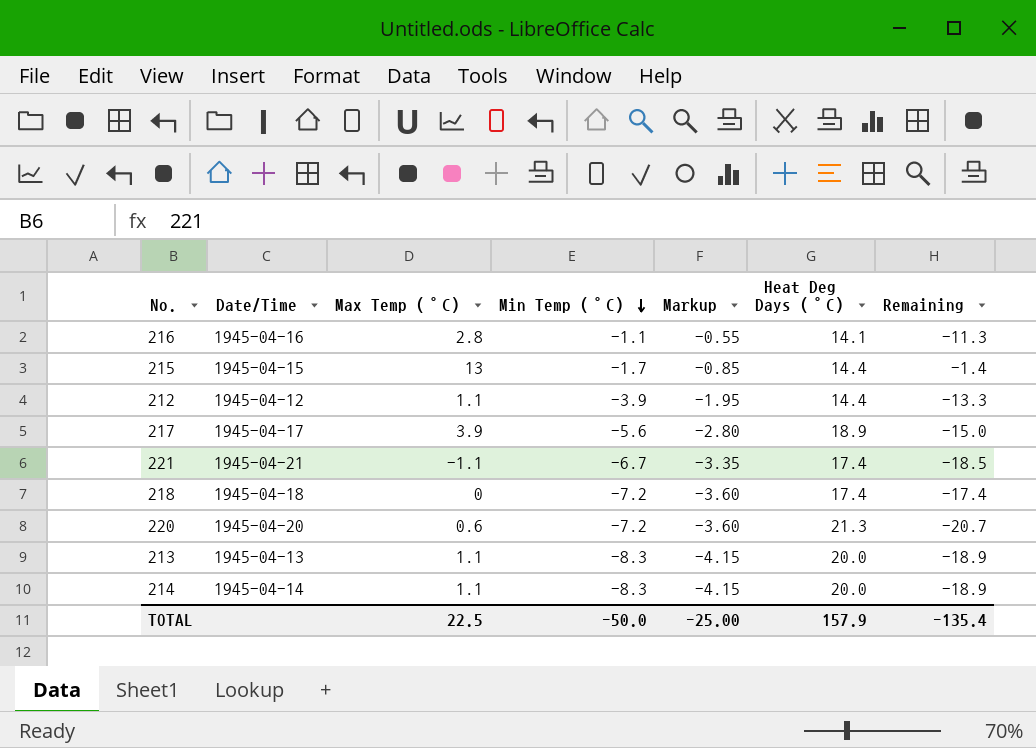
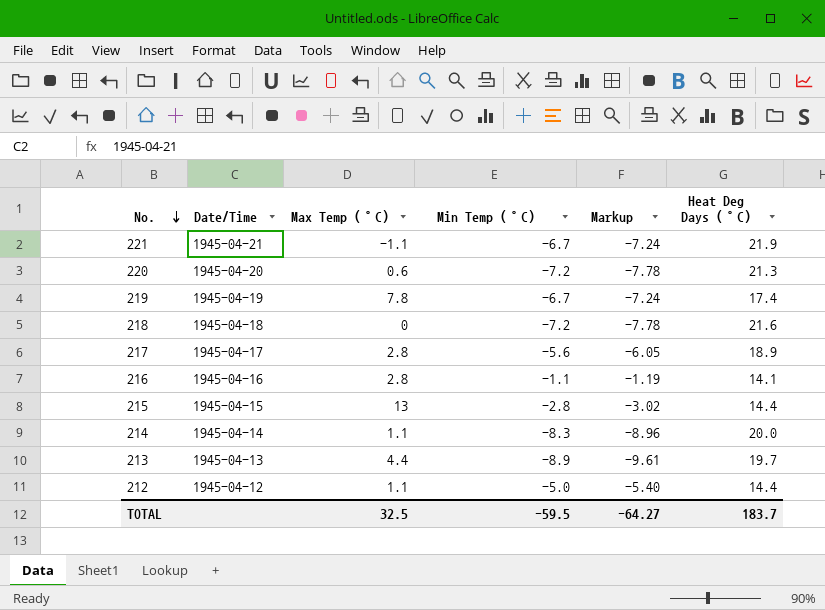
row order: Min Temp (°C) descending -> No. descending
column Remaining | formula: [Max Temp (°C)] - [Heat Deg Days (°C)] -> none
column Markup | formula: [Min Temp (°C)] * 0.5 -> [Min Temp (°C)] * 1.08
221 | Heat Deg Days (°C): 17.4 -> 21.9
row 219: none -> 1945-04-19 | 7.8 | -6.7 | -7.24 | 17.4
218 | Heat Deg Days (°C): 17.4 -> 21.6
217 | Max Temp (°C): 3.9 -> 2.8
215 | Min Temp (°C): -1.7 -> -2.8
213 | Max Temp (°C): 1.1 -> 4.4
213 | Min Temp (°C): -8.3 -> -8.9
213 | Heat Deg Days (°C): 20.0 -> 19.7
212 | Min Temp (°C): -3.9 -> -5.0
TOTAL | Max Temp (°C): 22.5 -> 32.5
TOTAL | Min Temp (°C): -50.0 -> -59.5
TOTAL | Markup: -25.00 -> -64.27
TOTAL | Heat Deg Days (°C): 157.9 -> 183.7

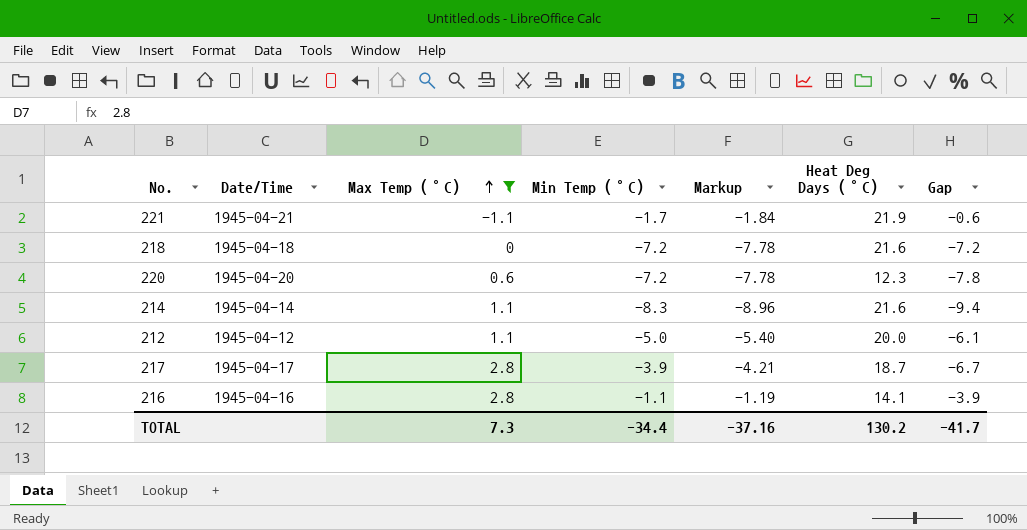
filter: none -> Max Temp (°C) <= 2.8
row order: No. descending -> Max Temp (°C) ascending
column Gap | formula: none -> [Min Temp (°C)] - [Max Temp (°C)]
221 | Min Temp (°C): -6.7 -> -1.7
221 | Markup: -7.24 -> -1.84
220 | Heat Deg Days (°C): 21.3 -> 12.3
214 | Heat Deg Days (°C): 20.0 -> 21.6
212 | Heat Deg Days (°C): 14.4 -> 20.0
217 | Min Temp (°C): -5.6 -> -3.9
217 | Markup: -6.05 -> -4.21
217 | Heat Deg Days (°C): 18.9 -> 18.7
TOTAL | Max Temp (°C): 32.5 -> 7.3
TOTAL | Min Temp (°C): -59.5 -> -34.4
TOTAL | Markup: -64.27 -> -37.16
TOTAL | Heat Deg Days (°C): 183.7 -> 130.2

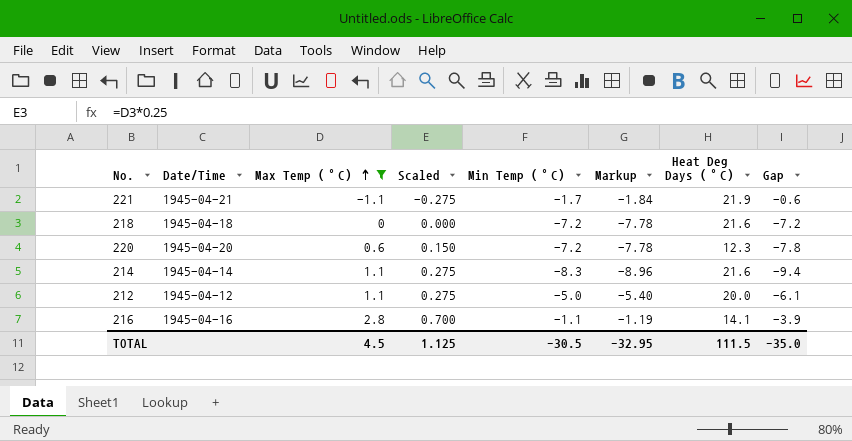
column Scaled | formula: none -> [Max Temp (°C)] * 0.25
row 217: 1945-04-17 | 2.8 | -3.9 | -4.21 | 18.7 | -6.7 -> none
TOTAL | Max Temp (°C): 7.3 -> 4.5
TOTAL | Min Temp (°C): -34.4 -> -30.5
TOTAL | Markup: -37.16 -> -32.95
TOTAL | Heat Deg Days (°C): 130.2 -> 111.5
TOTAL | Gap: -41.7 -> -35.0

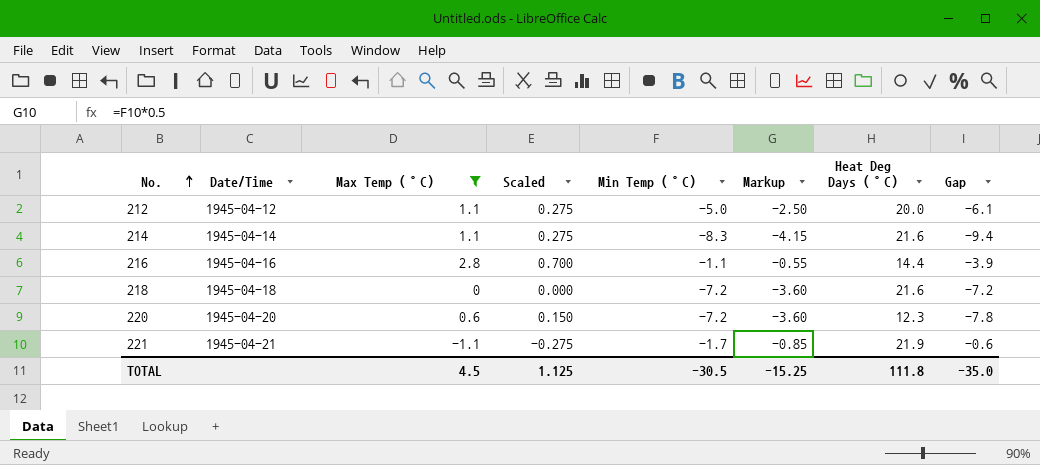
row order: Max Temp (°C) ascending -> No. ascending
column Markup | formula: [Min Temp (°C)] * 1.08 -> [Min Temp (°C)] * 0.5
216 | Heat Deg Days (°C): 14.1 -> 14.4
TOTAL | Markup: -32.95 -> -15.25
TOTAL | Heat Deg Days (°C): 111.5 -> 111.8

